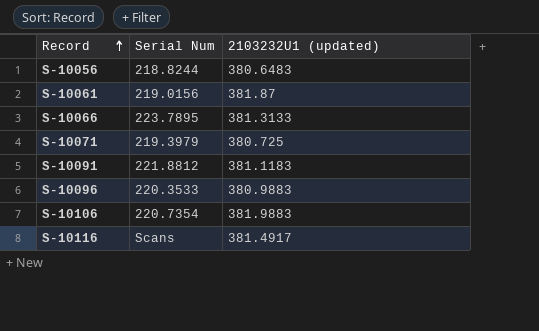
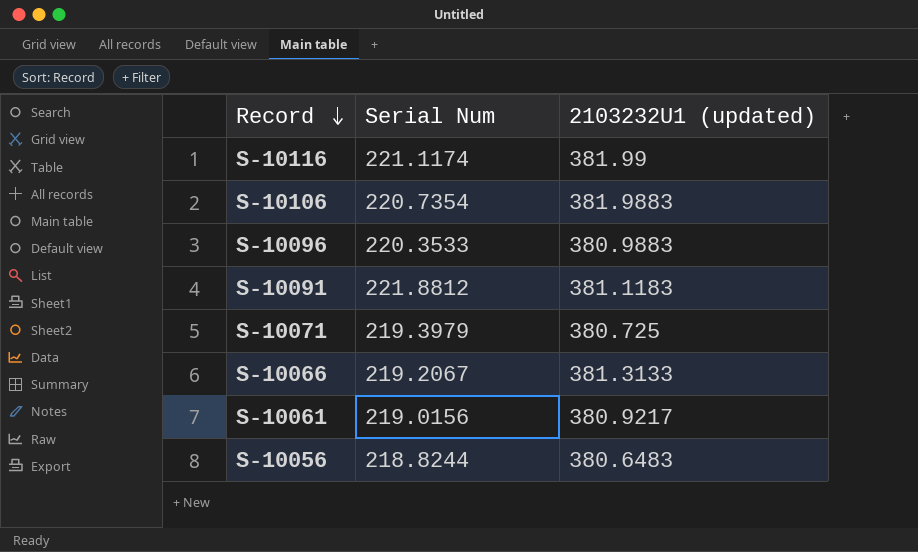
row order: Record ascending -> Record descending
S-10116 | Serial Num: Scans -> 221.1174
S-10116 | 2103232U1 (updated): 381.4917 -> 381.99
S-10066 | Serial Num: 223.7895 -> 219.2067
S-10061 | 2103232U1 (updated): 381.87 -> 380.9217

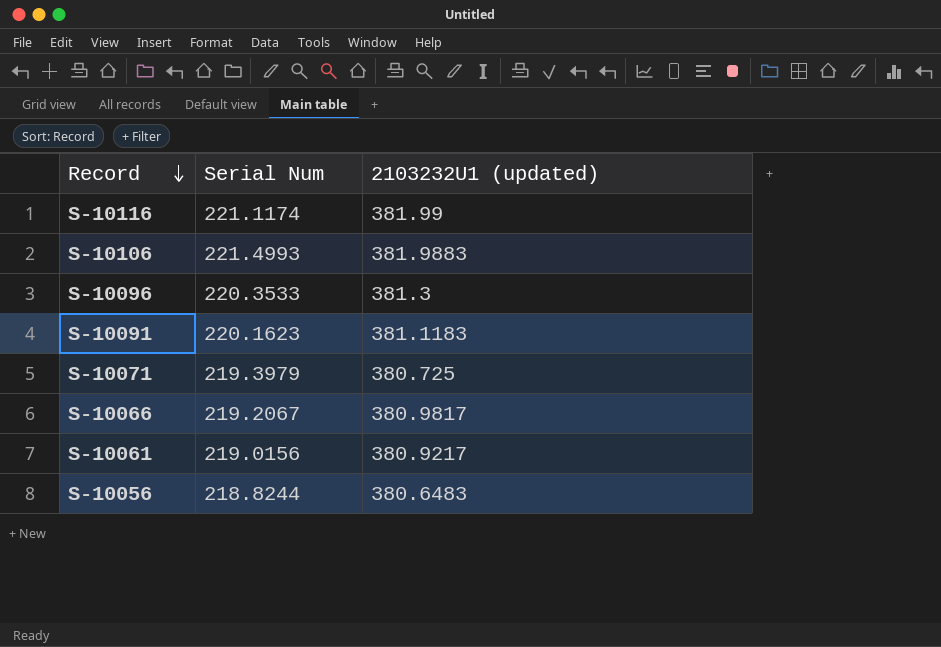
S-10106 | Serial Num: 220.7354 -> 221.4993
S-10096 | 2103232U1 (updated): 380.9883 -> 381.3
S-10091 | Serial Num: 221.8812 -> 220.1623
S-10066 | 2103232U1 (updated): 381.3133 -> 380.9817

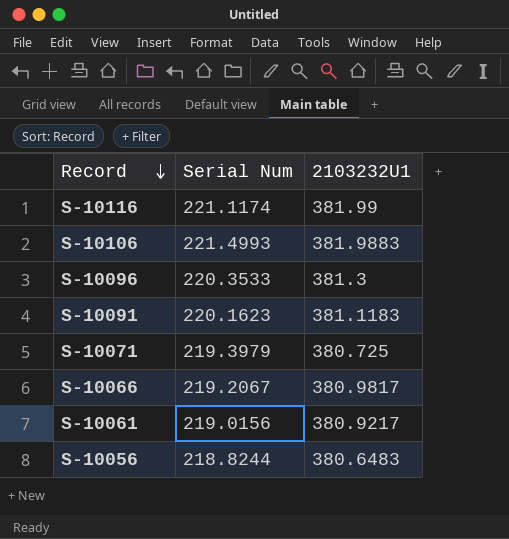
column name: 2103232U1 (updated) -> 2103232U1

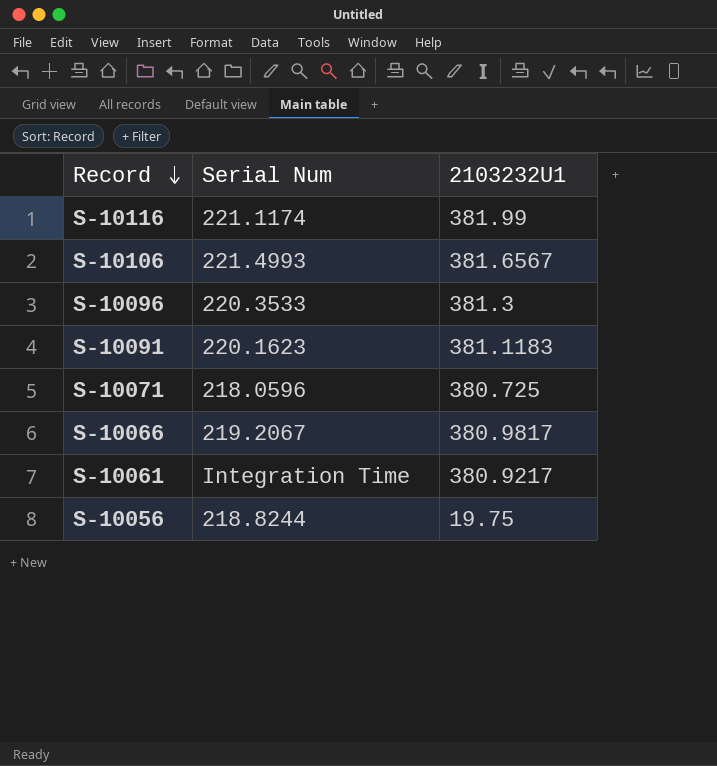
S-10106 | 2103232U1: 381.9883 -> 381.6567
S-10071 | Serial Num: 219.3979 -> 218.0596
S-10061 | Serial Num: 219.0156 -> Integration Time
S-10056 | 2103232U1: 380.6483 -> 19.75

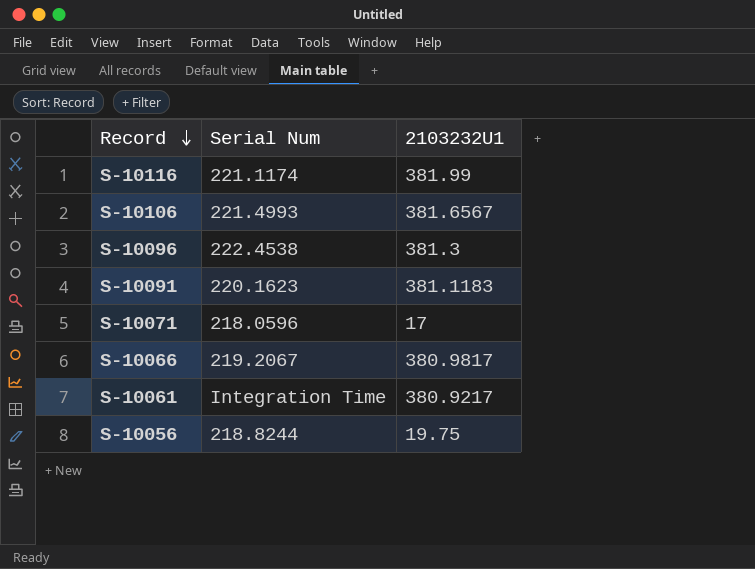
S-10096 | Serial Num: 220.3533 -> 222.4538
S-10071 | 2103232U1: 380.725 -> 17

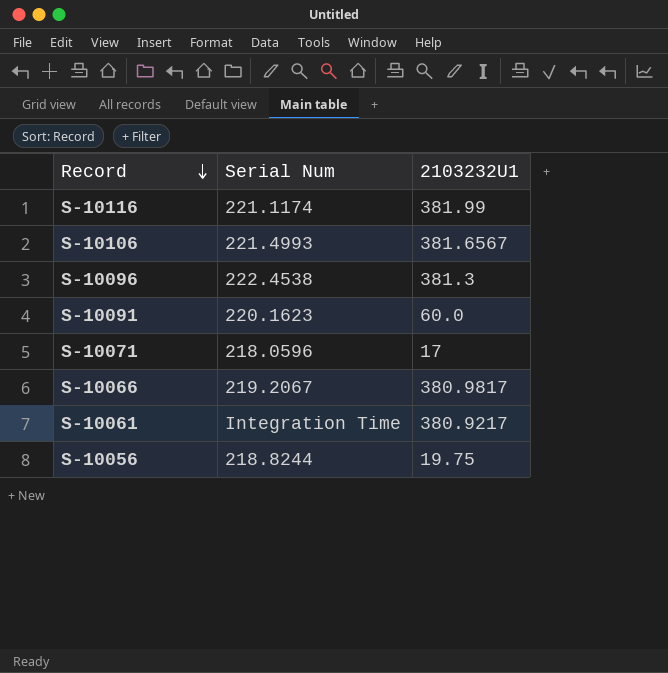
S-10091 | 2103232U1: 381.1183 -> 60.0

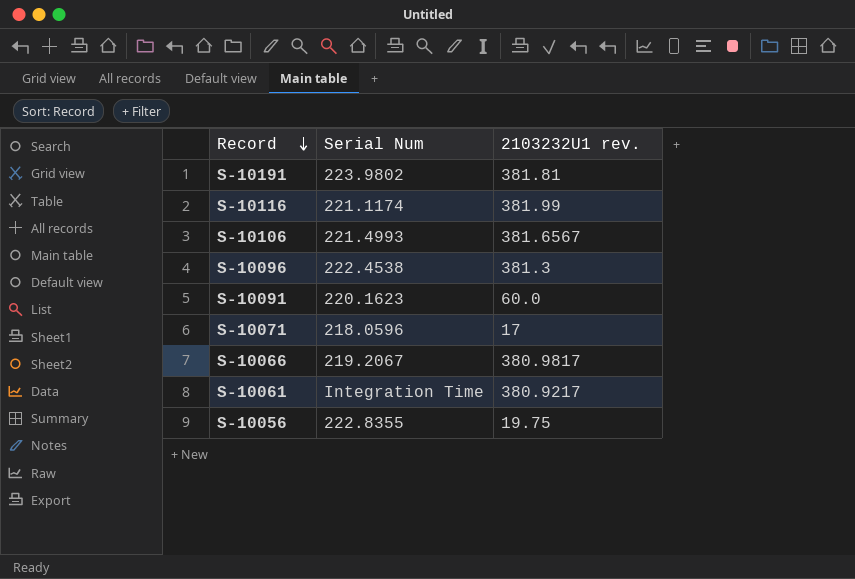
column name: 2103232U1 -> 2103232U1 rev.
row S-10191: none -> 223.9802 | 381.81
S-10056 | Serial Num: 218.8244 -> 222.8355

